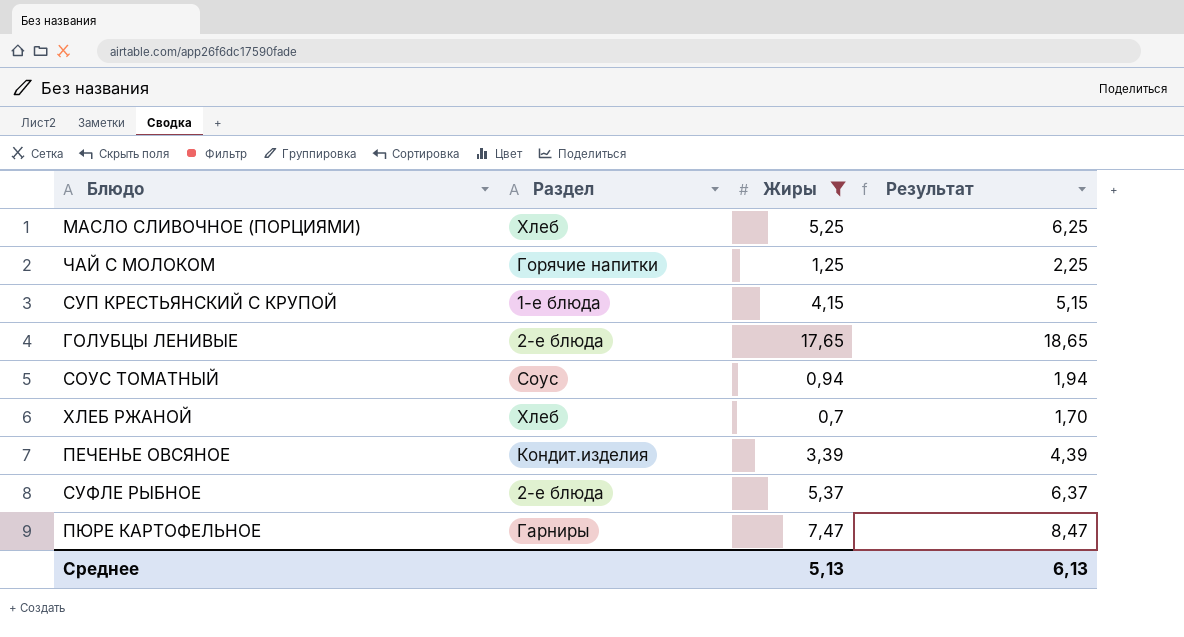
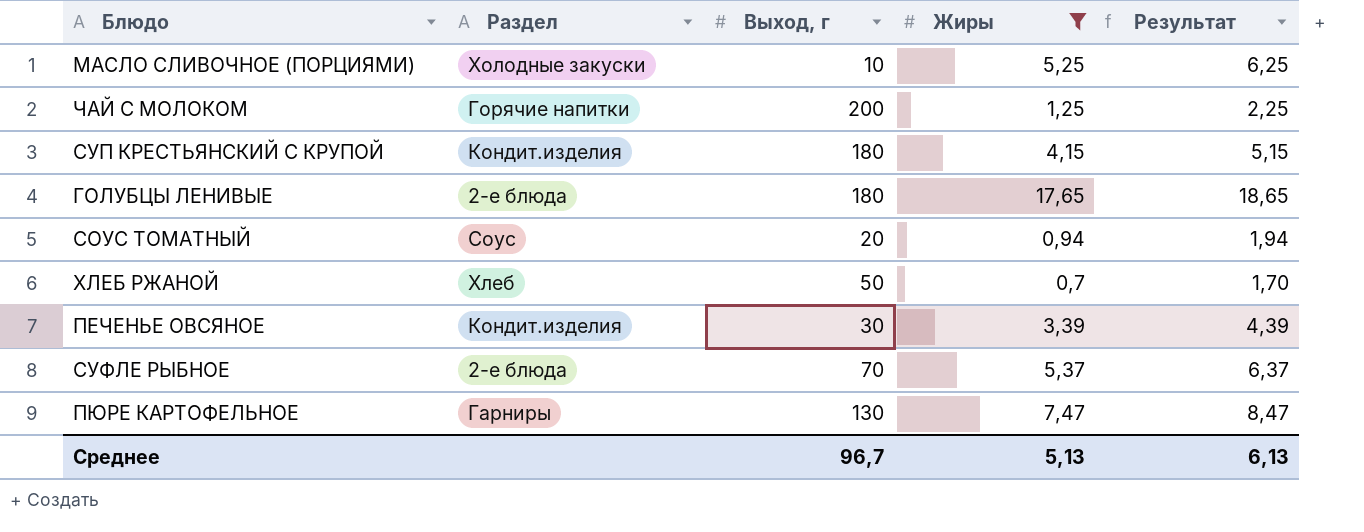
column Выход, г | position: none -> 3
МАСЛО СЛИВОЧНОЕ (ПОРЦИЯМИ) | Раздел: Хлеб -> Холодные закуски
СУП КРЕСТЬЯНСКИЙ С КРУПОЙ | Раздел: 1-е блюда -> Кондит.изделия

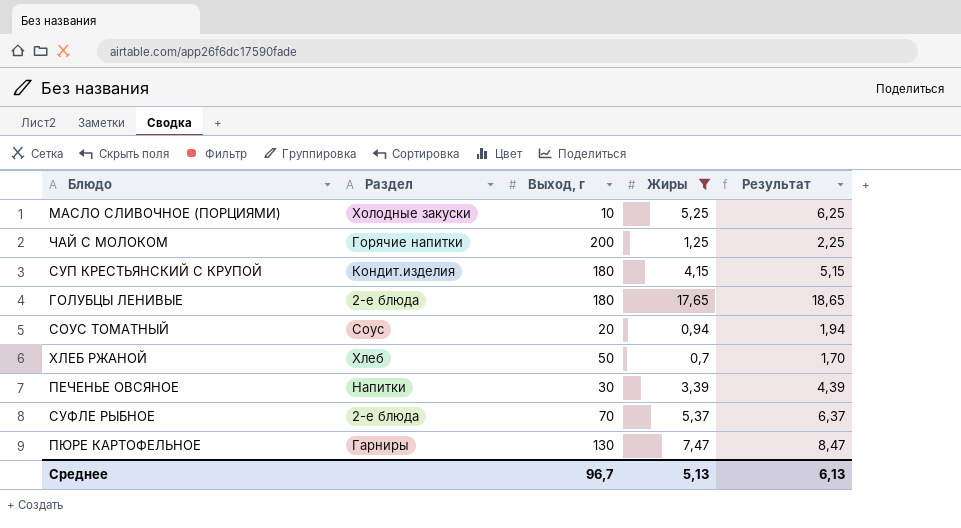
ПЕЧЕНЬЕ ОВСЯНОЕ | Раздел: Кондит.изделия -> Напитки

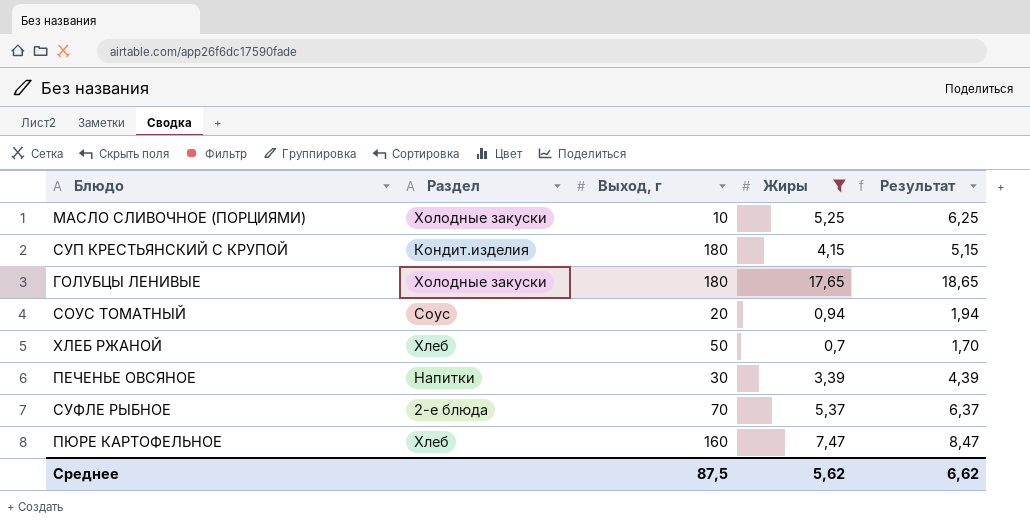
row ЧАЙ С МОЛОКОМ: Горячие напитки | 200 | 1,25 | 2,25 -> none
ГОЛУБЦЫ ЛЕНИВЫЕ | Раздел: 2-е блюда -> Холодные закуски
ПЮРЕ КАРТОФЕЛЬНОЕ | Раздел: Гарниры -> Хлеб
ПЮРЕ КАРТОФЕЛЬНОЕ | Выход, г: 130 -> 160
Среднее | Выход, г: 96,7 -> 87,5
Среднее | Жиры: 5,13 -> 5,62
Среднее | Результат: 6,13 -> 6,62

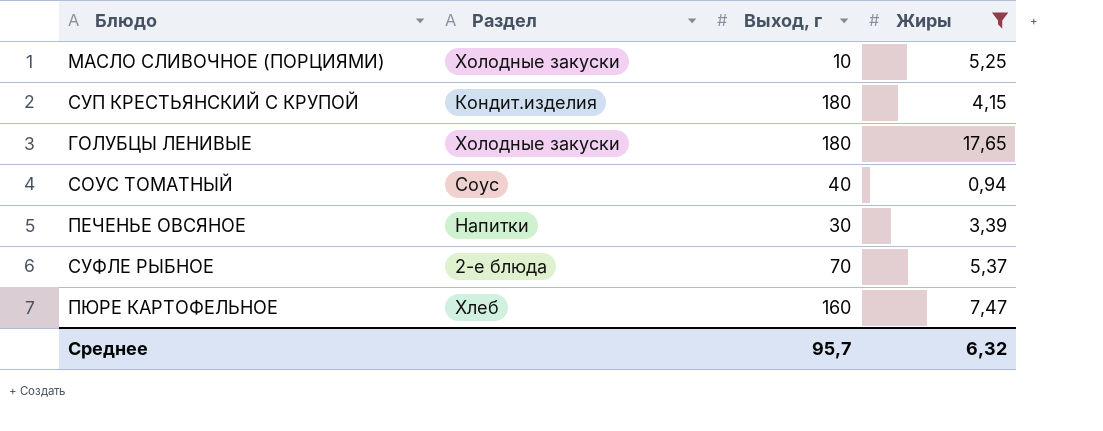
column Результат | formula: [Жиры] + 1 -> none
row ХЛЕБ РЖАНОЙ: Хлеб | 50 | 0,7 | 1,70 -> none
СОУС ТОМАТНЫЙ | Выход, г: 20 -> 40
Среднее | Выход, г: 87,5 -> 95,7
Среднее | Жиры: 5,62 -> 6,32

